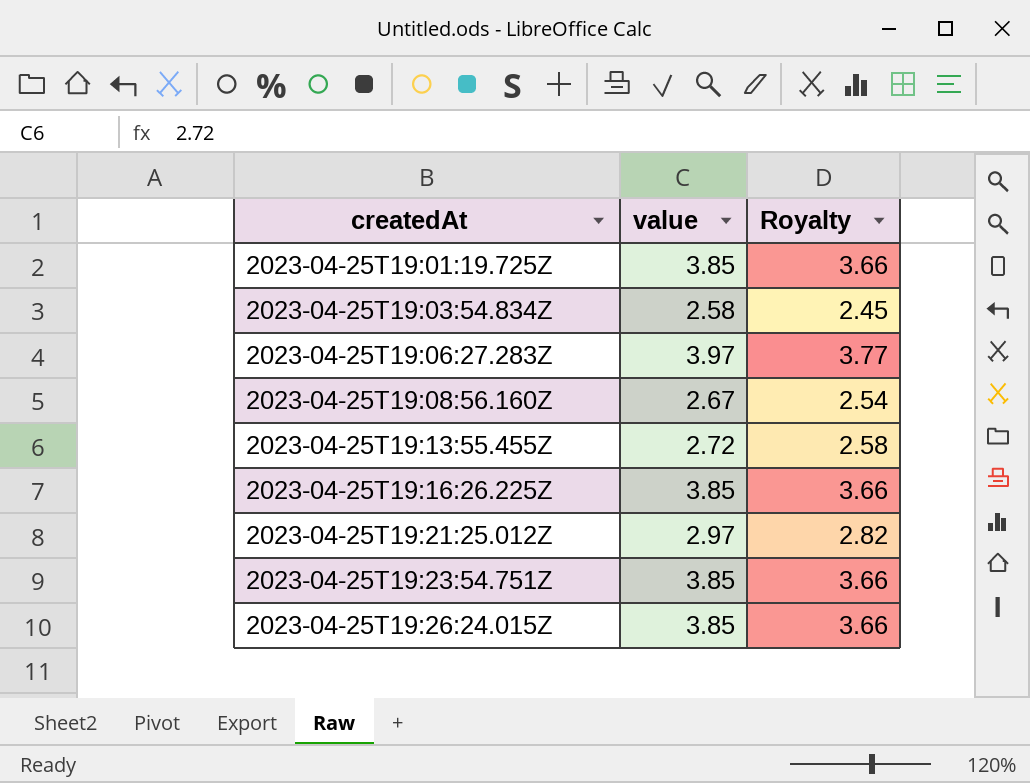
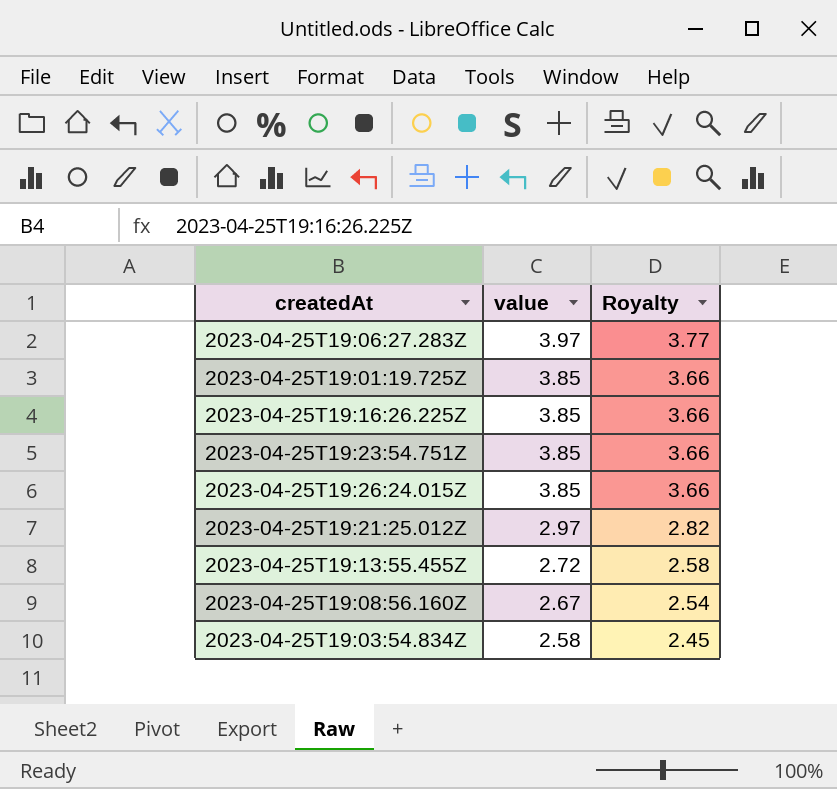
row order: createdAt ascending -> value descending

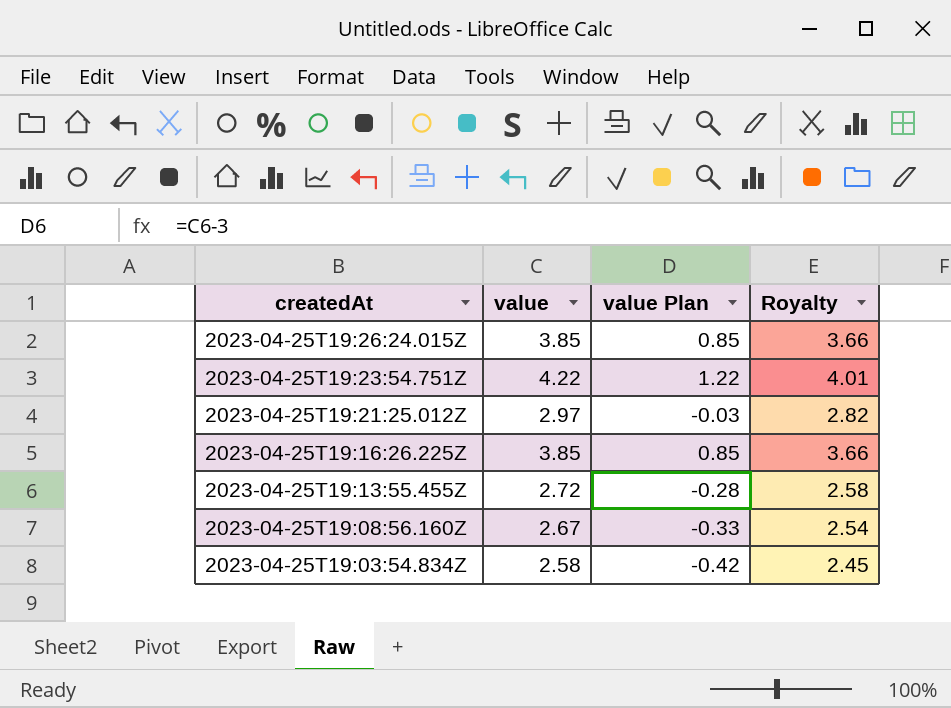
row order: value descending -> createdAt descending
column value Plan | formula: none -> [value] - 3
row 2023-04-25T19:06:27.283Z: 3.97 | 3.77 -> none
row 2023-04-25T19:01:19.725Z: 3.85 | 3.66 -> none
2023-04-25T19:23:54.751Z | value: 3.85 -> 4.22
2023-04-25T19:23:54.751Z | Royalty: 3.66 -> 4.01

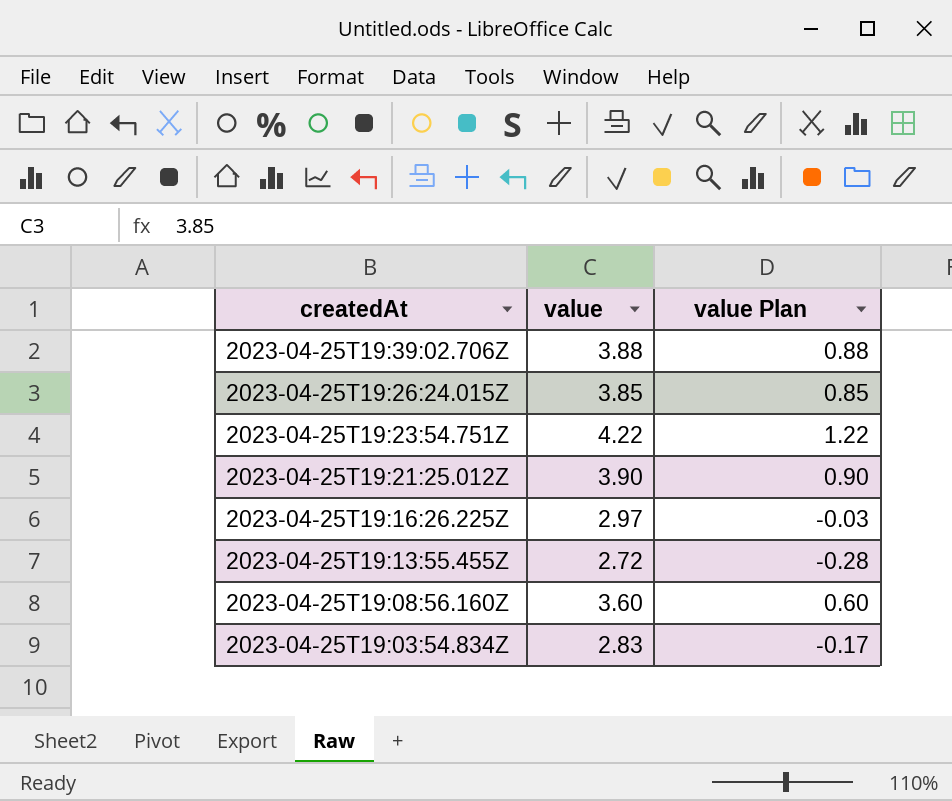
column Royalty | formula: [value] * 0.95 -> none
row 2023-04-25T19:39:02.706Z: none -> 3.88 | 0.88
2023-04-25T19:21:25.012Z | value: 2.97 -> 3.90
2023-04-25T19:21:25.012Z | value Plan: -0.03 -> 0.90
2023-04-25T19:16:26.225Z | value: 3.85 -> 2.97
2023-04-25T19:16:26.225Z | value Plan: 0.85 -> -0.03
2023-04-25T19:08:56.160Z | value: 2.67 -> 3.60
2023-04-25T19:08:56.160Z | value Plan: -0.33 -> 0.60
2023-04-25T19:03:54.834Z | value: 2.58 -> 2.83
2023-04-25T19:03:54.834Z | value Plan: -0.42 -> -0.17

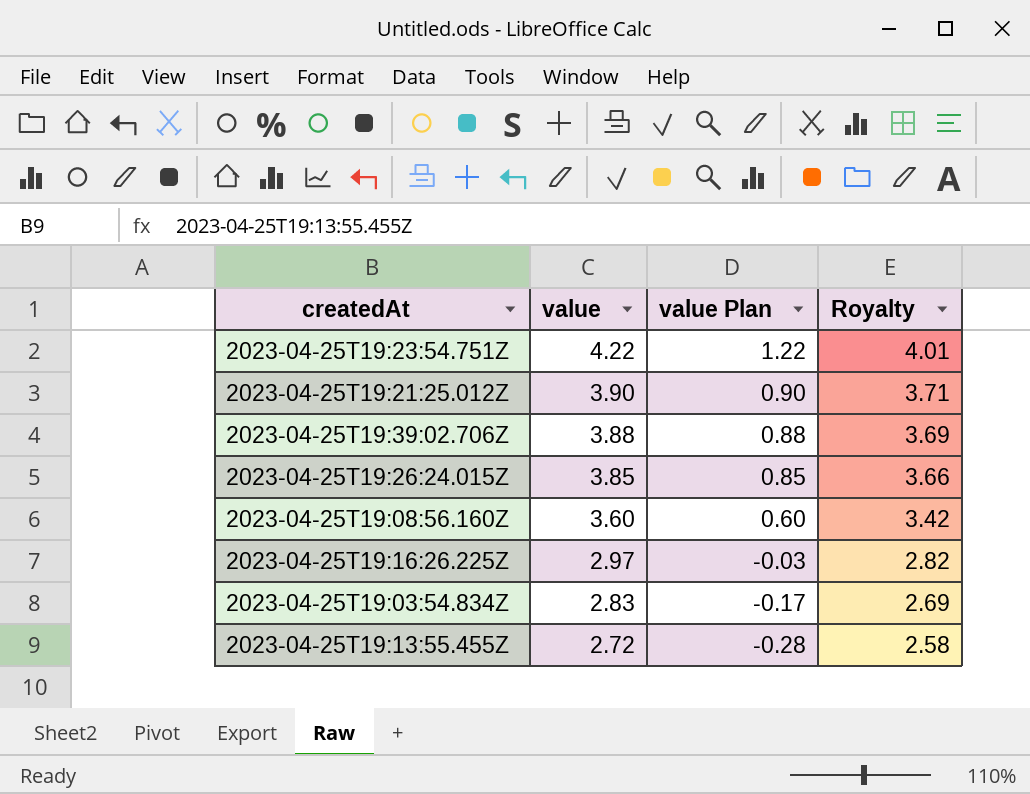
row order: createdAt descending -> value descending
column Royalty | formula: none -> [value] * 0.95

